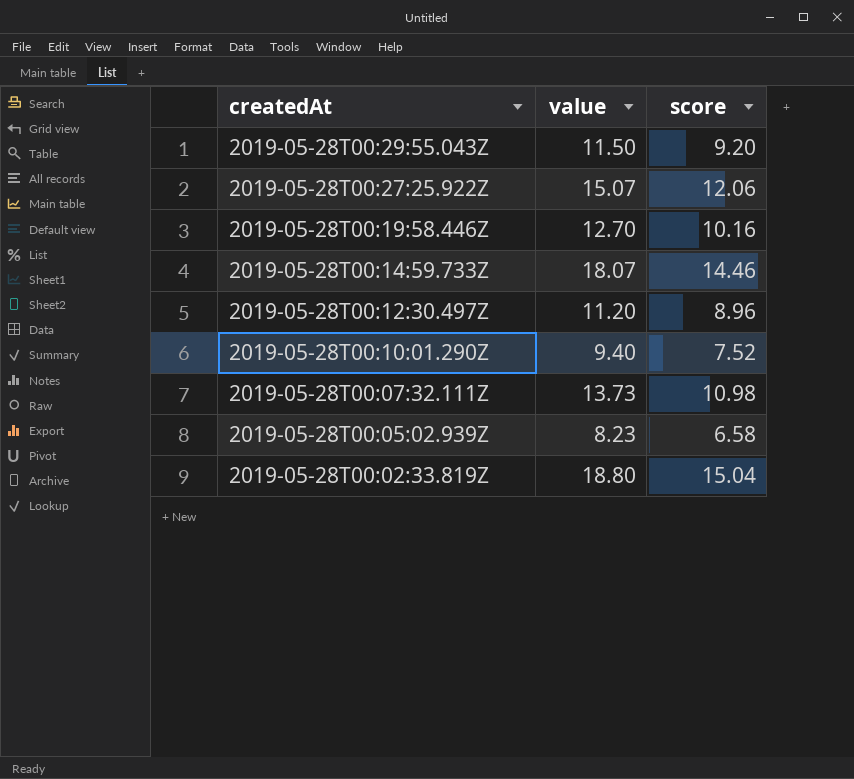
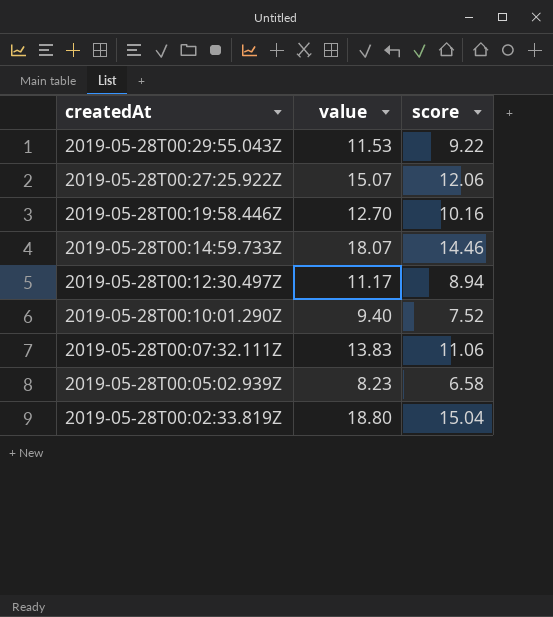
2019-05-28T00:29:55.043Z | value: 11.50 -> 11.53
2019-05-28T00:29:55.043Z | score: 9.20 -> 9.22
2019-05-28T00:12:30.497Z | value: 11.20 -> 11.17
2019-05-28T00:12:30.497Z | score: 8.96 -> 8.94
2019-05-28T00:07:32.111Z | value: 13.73 -> 13.83
2019-05-28T00:07:32.111Z | score: 10.98 -> 11.06

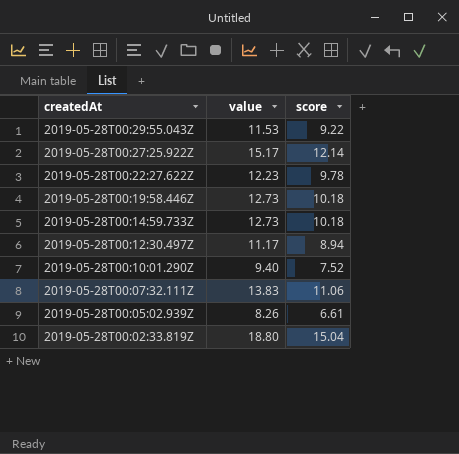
2019-05-28T00:27:25.922Z | value: 15.07 -> 15.17
2019-05-28T00:27:25.922Z | score: 12.06 -> 12.14
row 2019-05-28T00:22:27.622Z: none -> 12.23 | 9.78
2019-05-28T00:19:58.446Z | value: 12.70 -> 12.73
2019-05-28T00:19:58.446Z | score: 10.16 -> 10.18
2019-05-28T00:14:59.733Z | value: 18.07 -> 12.73
2019-05-28T00:14:59.733Z | score: 14.46 -> 10.18
2019-05-28T00:05:02.939Z | value: 8.23 -> 8.26
2019-05-28T00:05:02.939Z | score: 6.58 -> 6.61

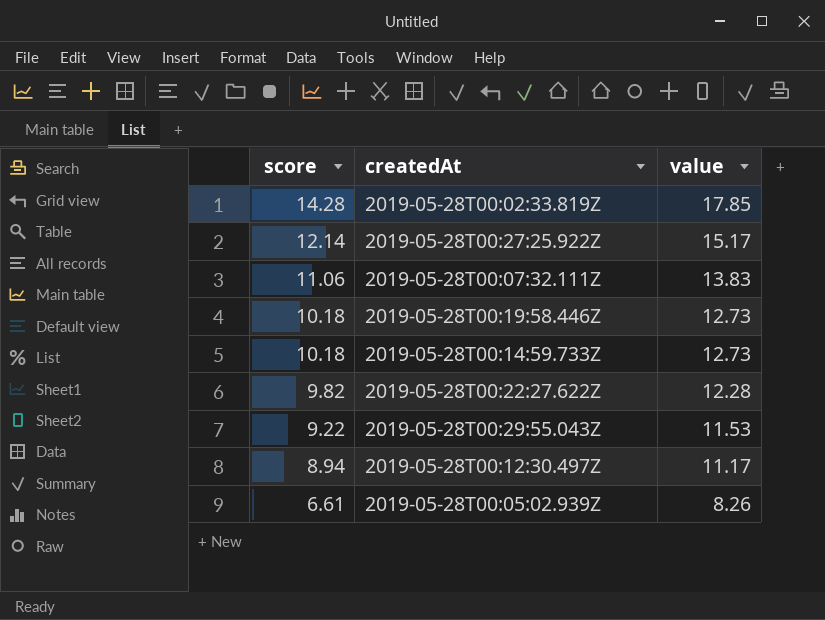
row order: createdAt descending -> score descending
column score | position: 3 -> 1
row 2019-05-28T00:10:01.290Z: 9.40 | 7.52 -> none
2019-05-28T00:02:33.819Z | score: 15.04 -> 14.28
2019-05-28T00:02:33.819Z | value: 18.80 -> 17.85
2019-05-28T00:22:27.622Z | score: 9.78 -> 9.82
2019-05-28T00:22:27.622Z | value: 12.23 -> 12.28

